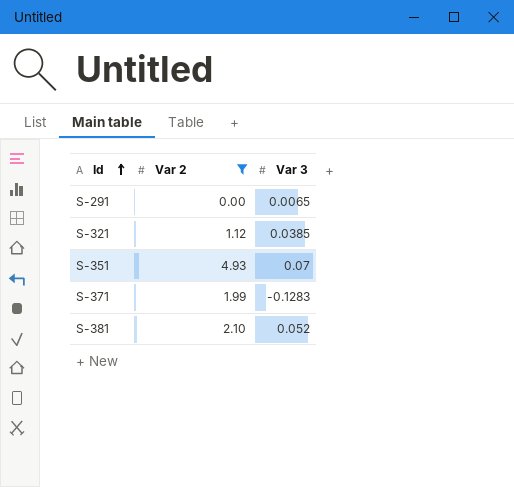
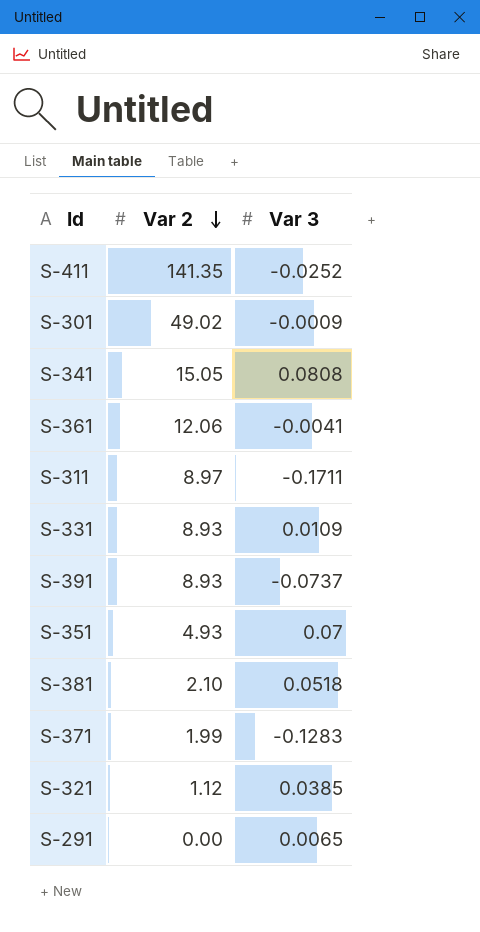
filter: Var 2 <= 4.93 -> none
row order: Id ascending -> Var 2 descending
S-381 | Var 3: 0.052 -> 0.0518

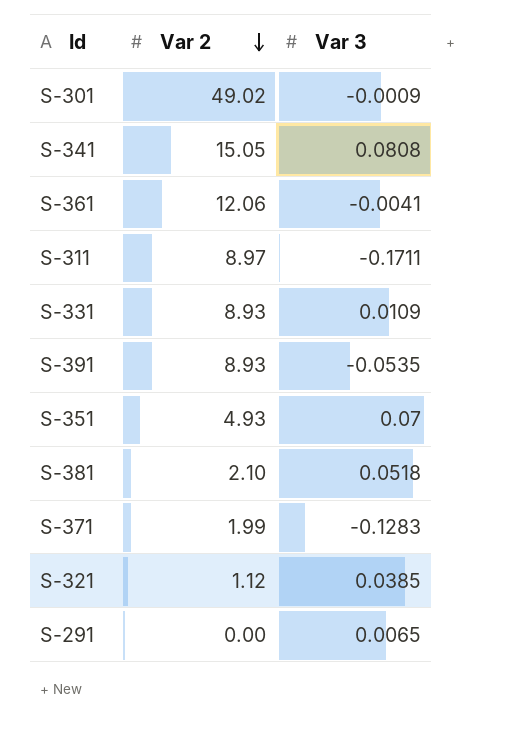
row S-411: 141.35 | -0.0252 -> none
S-391 | Var 3: -0.0737 -> -0.0535

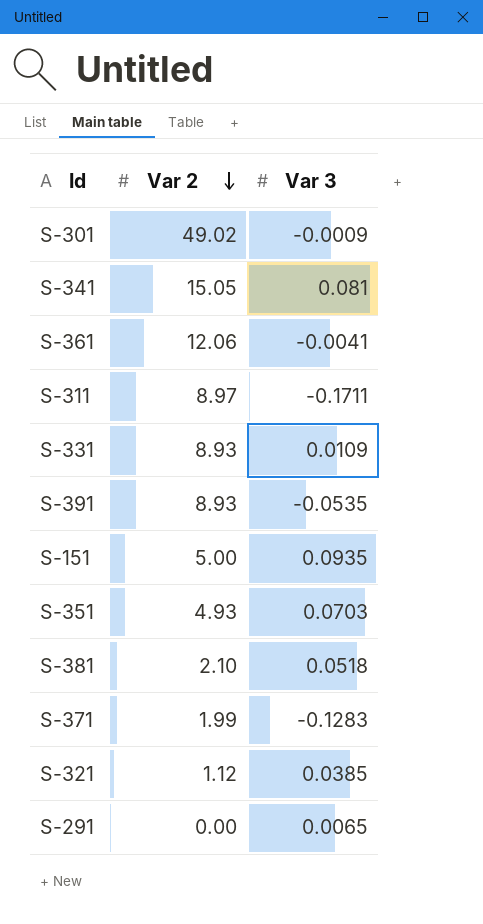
S-341 | Var 3: 0.0808 -> 0.081
row S-151: none -> 5.00 | 0.0935
S-351 | Var 3: 0.07 -> 0.0703

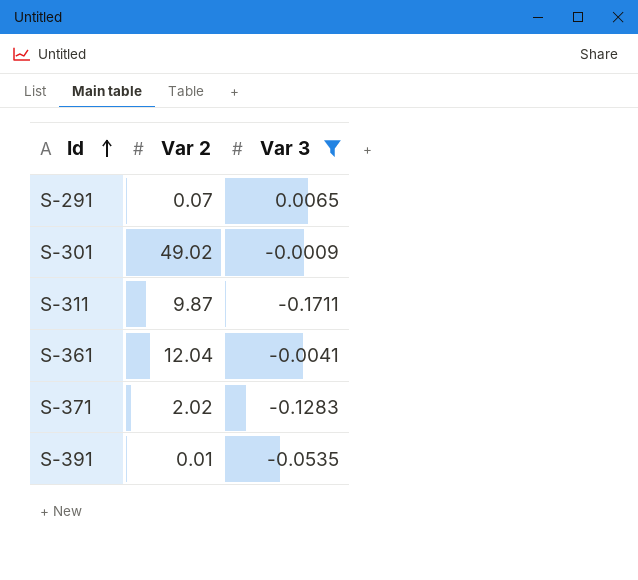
filter: none -> Var 3 <= 0.0065
row order: Var 2 descending -> Id ascending
S-291 | Var 2: 0.00 -> 0.07
S-311 | Var 2: 8.97 -> 9.87
S-361 | Var 2: 12.06 -> 12.04
S-371 | Var 2: 1.99 -> 2.02
S-391 | Var 2: 8.93 -> 0.01

